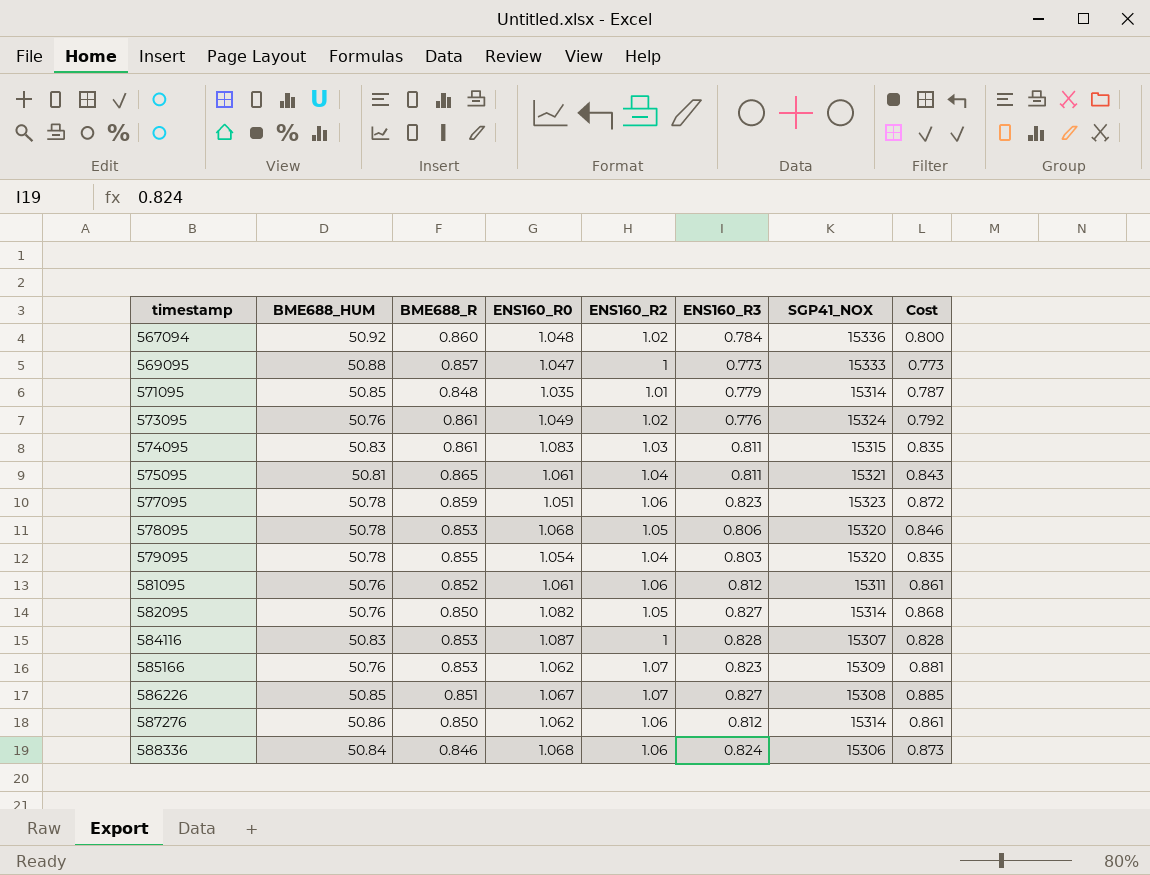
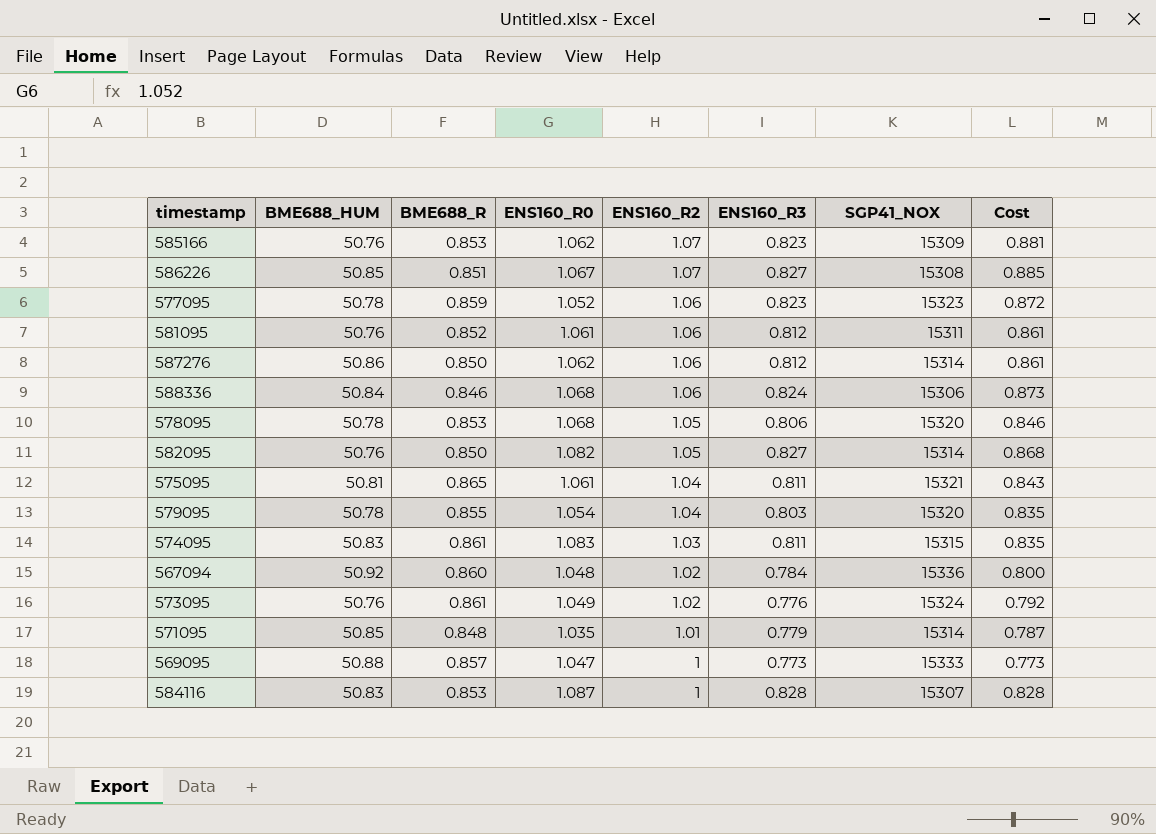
row order: timestamp ascending -> ENS160_R2 descending
577095 | ENS160_R0: 1.051 -> 1.052

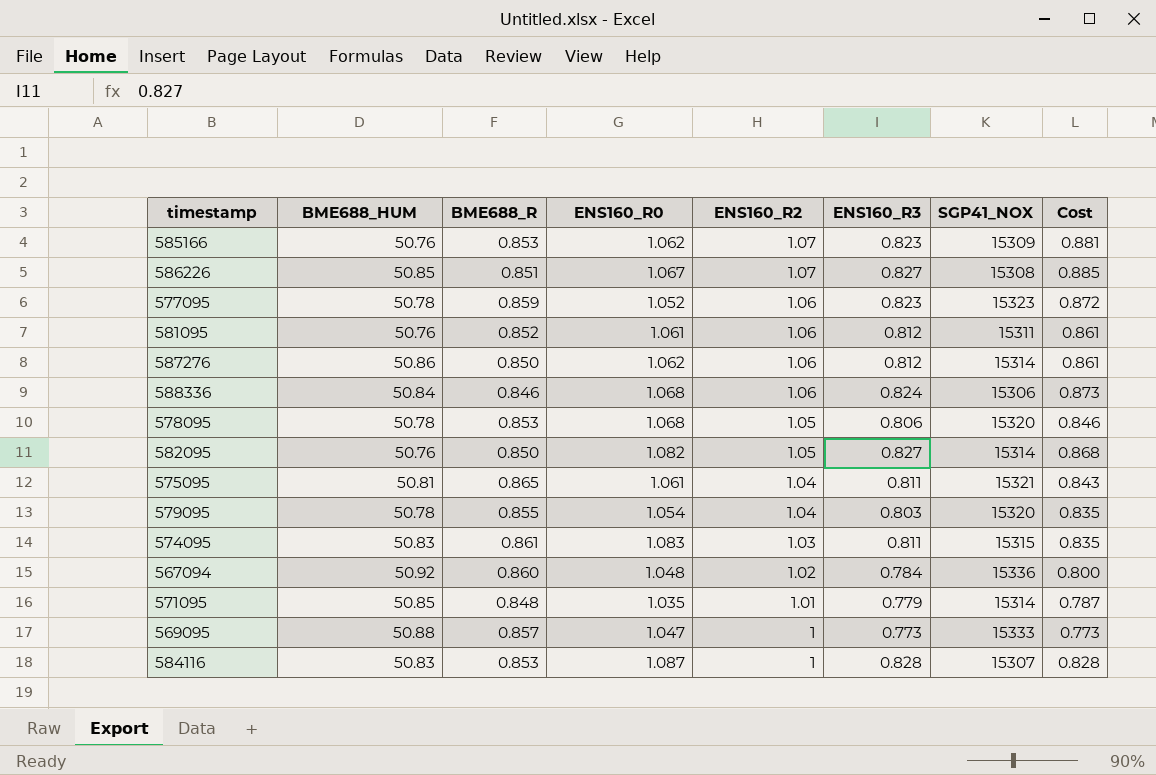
row 573095: 50.76 | 0.861 | 1.049 | 1.02 | 0.776 | 15324 | 0.792 -> none

